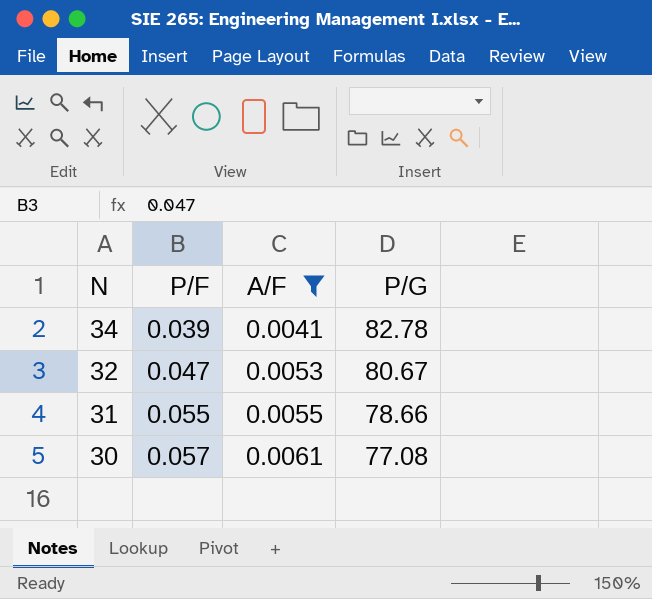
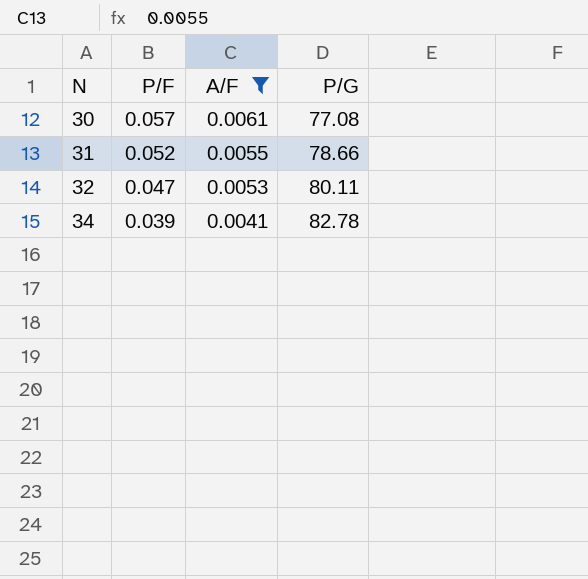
row order: N descending -> N ascending
31 | P/F: 0.055 -> 0.052
32 | P/G: 80.67 -> 80.11

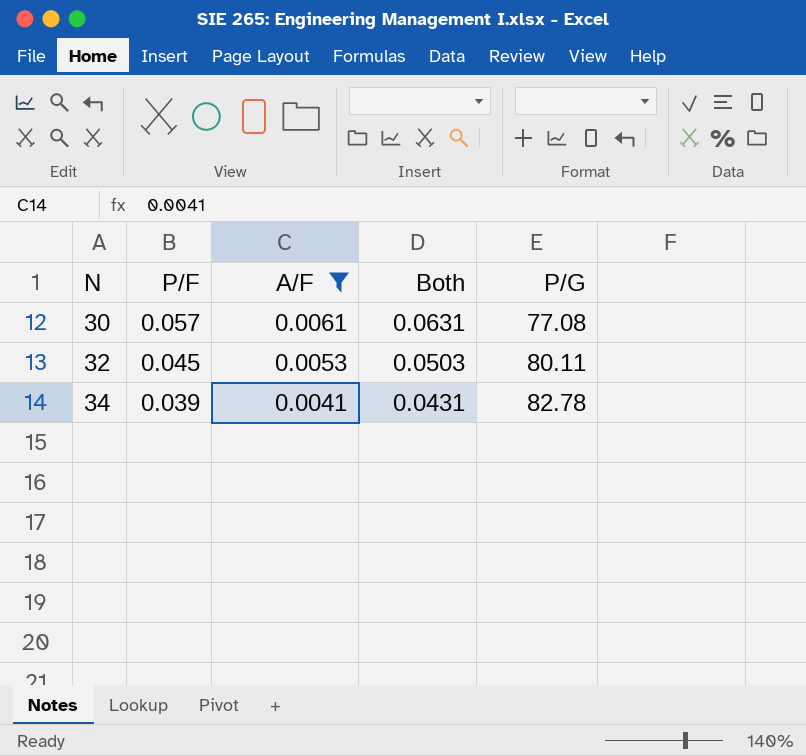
column Both | formula: none -> [P/F] + [A/F]
row 31: 0.052 | 0.0055 | 78.66 -> none
32 | P/F: 0.047 -> 0.045

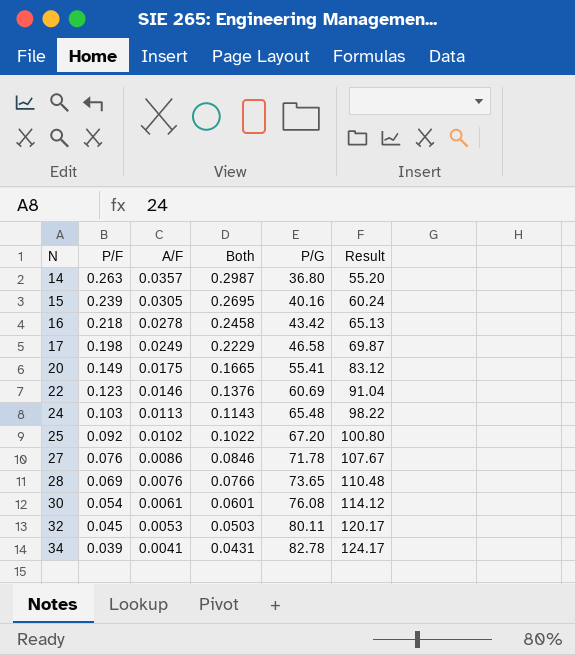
filter: A/F <= 0.0061 -> none
column Result | formula: none -> [P/G] * 1.5
30 | P/F: 0.057 -> 0.054
30 | Both: 0.0631 -> 0.0601
30 | P/G: 77.08 -> 76.08

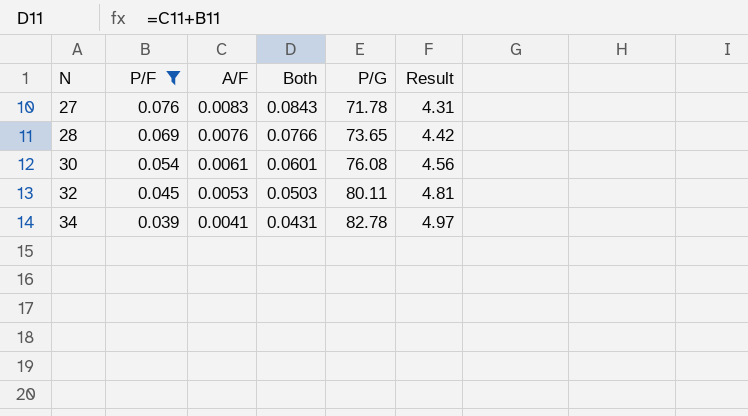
filter: none -> P/F <= 0.076
column Result | formula: [P/G] * 1.5 -> [P/G] * 0.06
27 | A/F: 0.0086 -> 0.0083
27 | Both: 0.0846 -> 0.0843

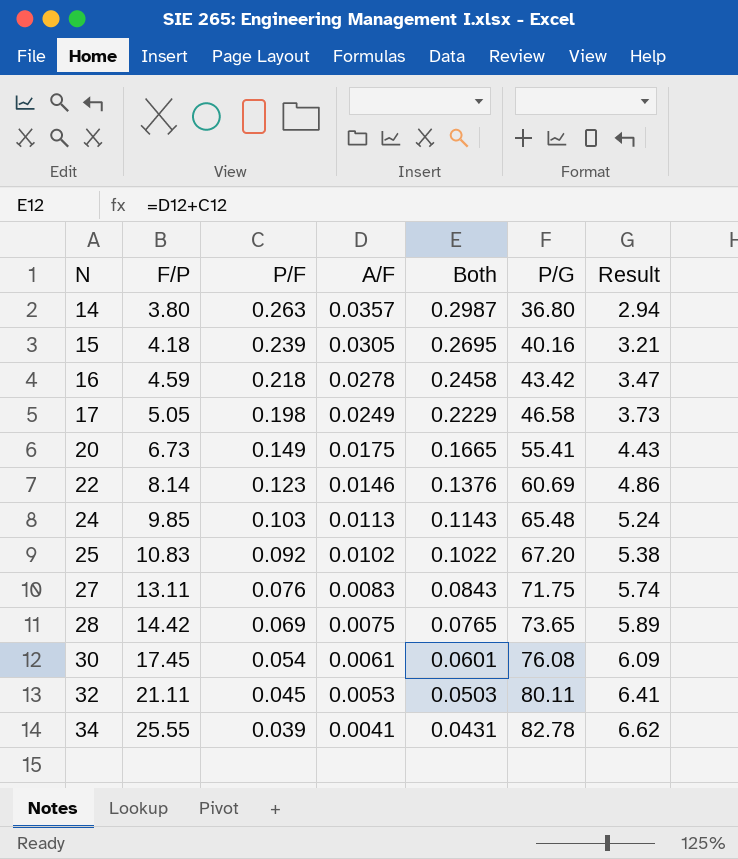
filter: P/F <= 0.076 -> none
column F/P | position: none -> 2
column Result | formula: [P/G] * 0.06 -> [P/G] * 0.08
27 | P/G: 71.78 -> 71.75
28 | A/F: 0.0076 -> 0.0075
28 | Both: 0.0766 -> 0.0765

